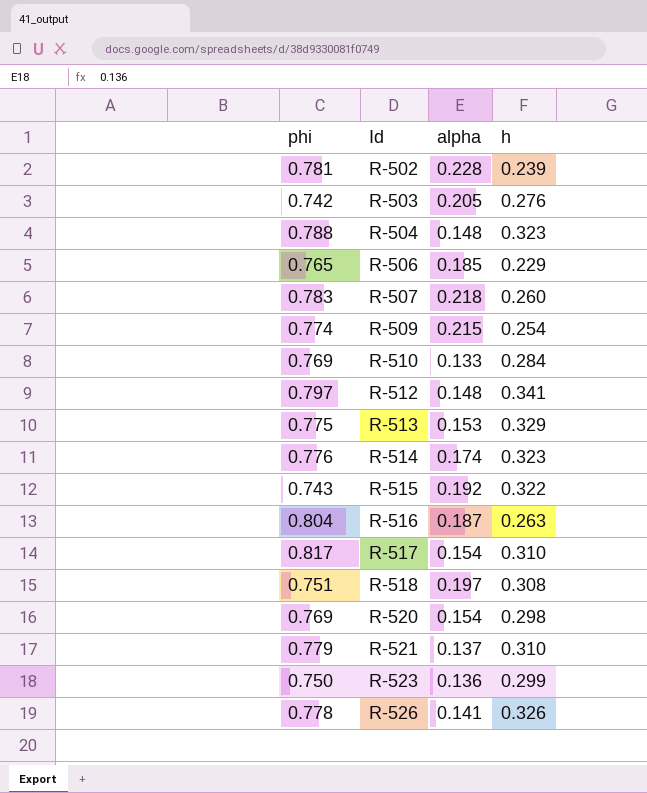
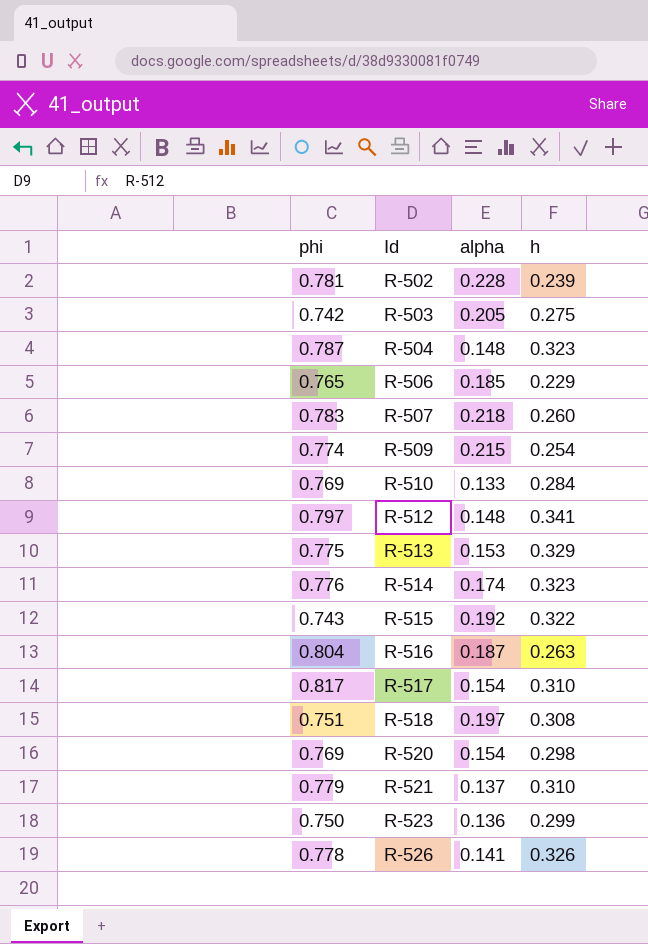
R-503 | h: 0.276 -> 0.275
R-504 | phi: 0.788 -> 0.787

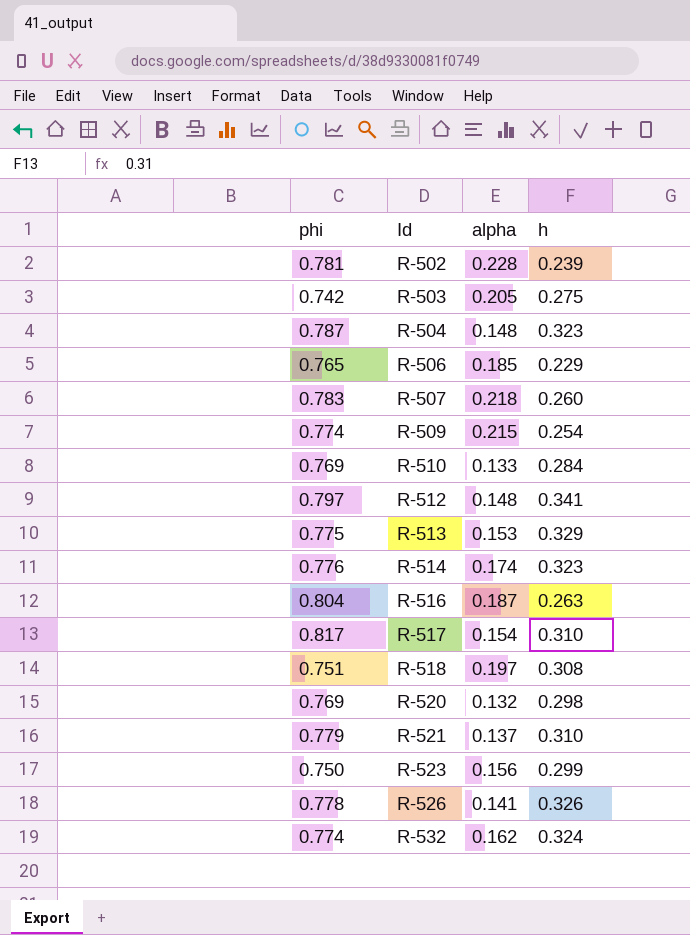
row R-515: 0.743 | 0.192 | 0.322 -> none
R-520 | alpha: 0.154 -> 0.132
R-523 | alpha: 0.136 -> 0.156
row R-532: none -> 0.774 | 0.162 | 0.324

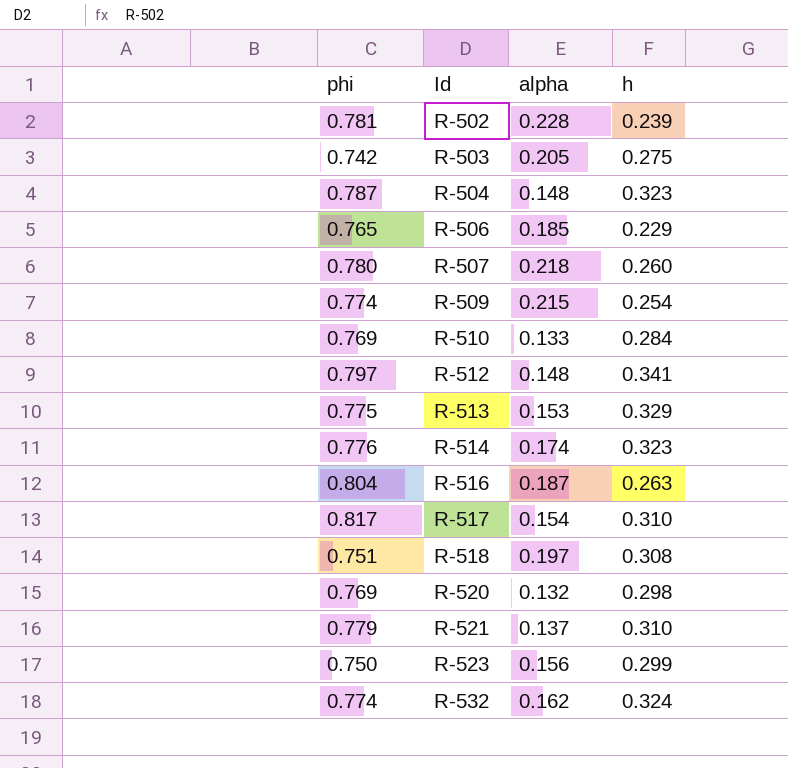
row R-526: 0.778 | 0.141 | 0.326 -> none
R-507 | phi: 0.783 -> 0.780

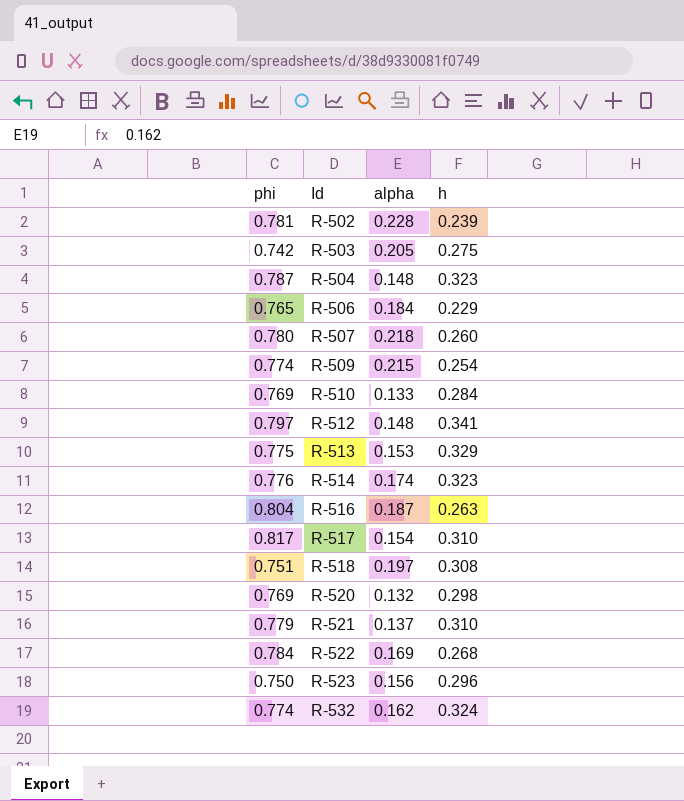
R-506 | alpha: 0.185 -> 0.184
row R-522: none -> 0.784 | 0.169 | 0.268
R-523 | h: 0.299 -> 0.296

